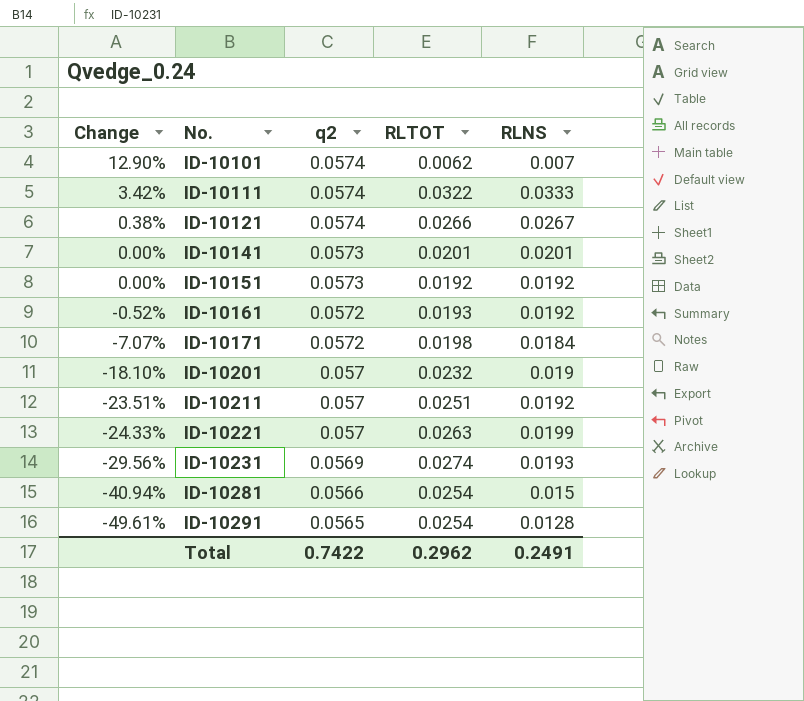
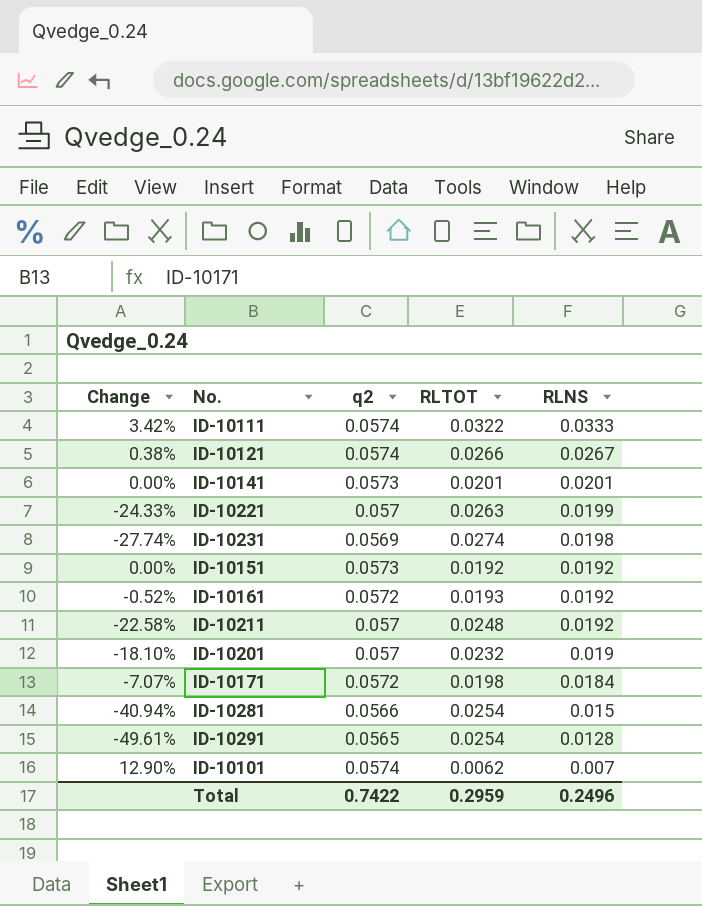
row order: Change descending -> RLNS descending
ID-10231 | Change: -29.56% -> -27.74%
ID-10231 | RLNS: 0.0193 -> 0.0198
ID-10211 | Change: -23.51% -> -22.58%
ID-10211 | RLTOT: 0.0251 -> 0.0248
Total | RLTOT: 0.2962 -> 0.2959
Total | RLNS: 0.2491 -> 0.2496

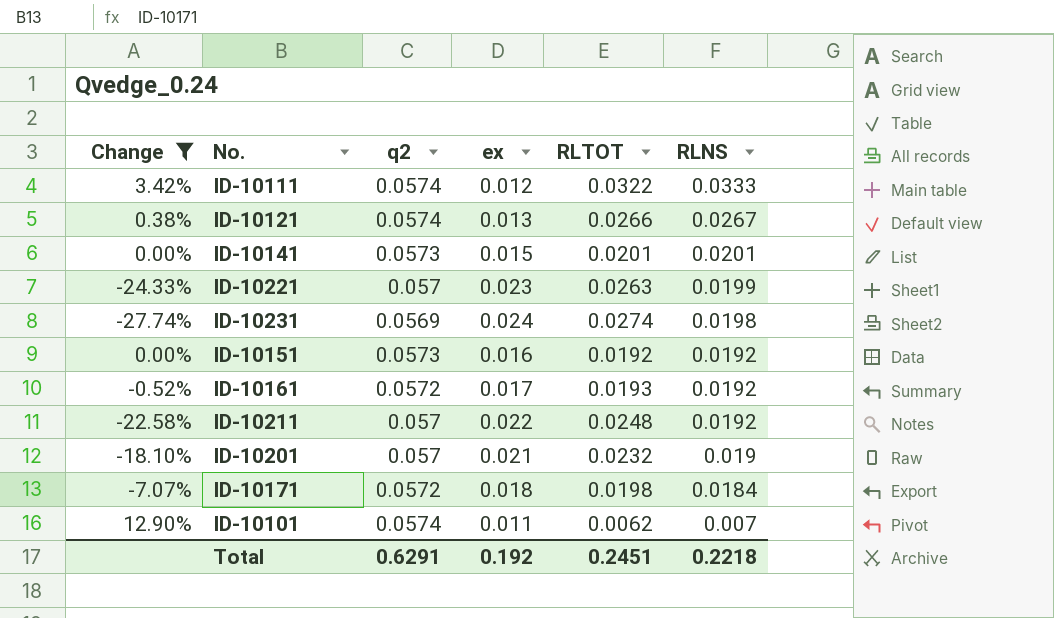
filter: none -> Change >= -27.74%
column ex | position: none -> 4
Total | q2: 0.7422 -> 0.6291
Total | RLTOT: 0.2959 -> 0.2451
Total | RLNS: 0.2496 -> 0.2218

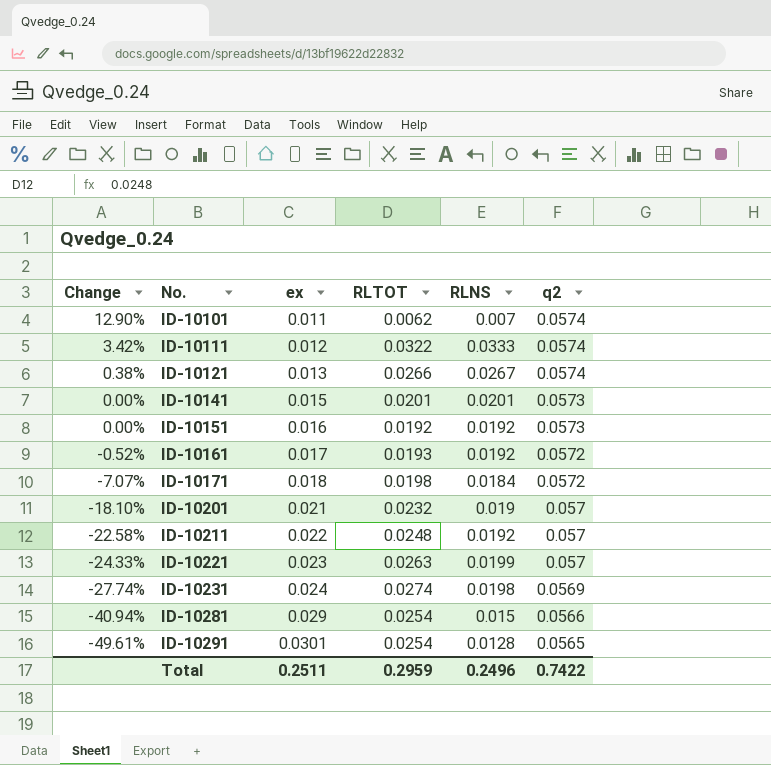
filter: Change >= -27.74% -> none
row order: RLNS descending -> Change descending
column q2 | position: 3 -> 6
Total | ex: 0.192 -> 0.2511
Total | RLTOT: 0.2451 -> 0.2959
Total | RLNS: 0.2218 -> 0.2496
Total | q2: 0.6291 -> 0.7422

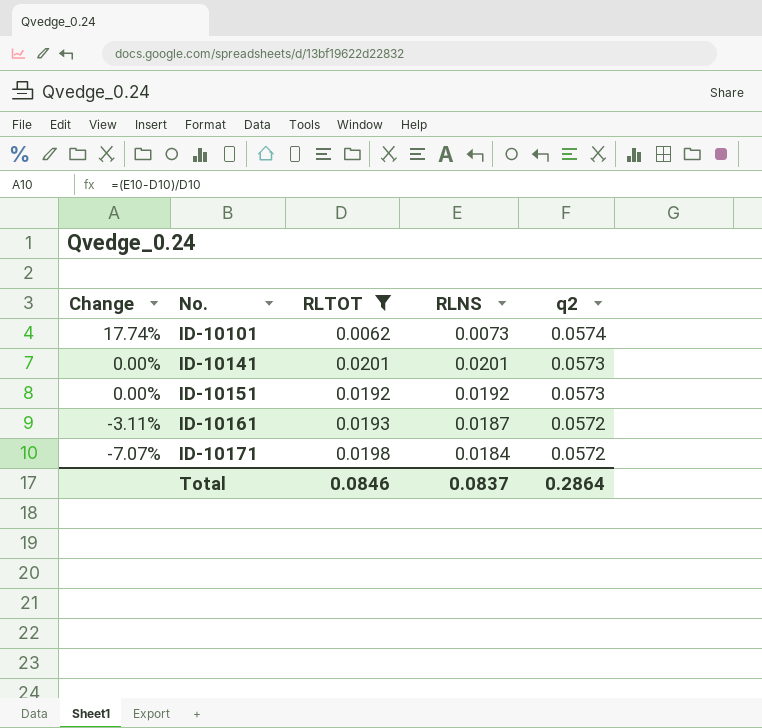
filter: none -> RLTOT <= 0.0201
column ex | position: 3 -> none
ID-10101 | Change: 12.90% -> 17.74%
ID-10101 | RLNS: 0.007 -> 0.0073
ID-10161 | Change: -0.52% -> -3.11%
ID-10161 | RLNS: 0.0192 -> 0.0187
Total | RLTOT: 0.2959 -> 0.0846
Total | RLNS: 0.2496 -> 0.0837
Total | q2: 0.7422 -> 0.2864

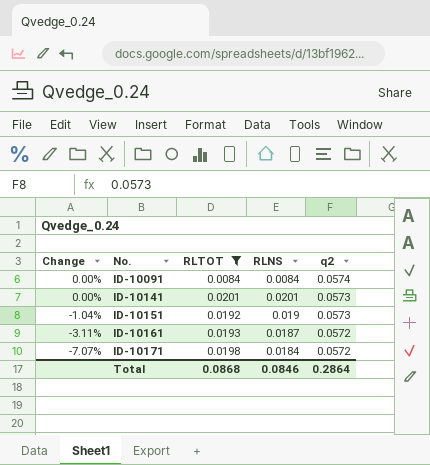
row ID-10101: 17.74% | 0.0062 | 0.0073 | 0.0574 -> none
row ID-10091: none -> 0.00% | 0.0084 | 0.0084 | 0.0574
ID-10151 | Change: 0.00% -> -1.04%
ID-10151 | RLNS: 0.0192 -> 0.019
Total | RLTOT: 0.0846 -> 0.0868
Total | RLNS: 0.0837 -> 0.0846

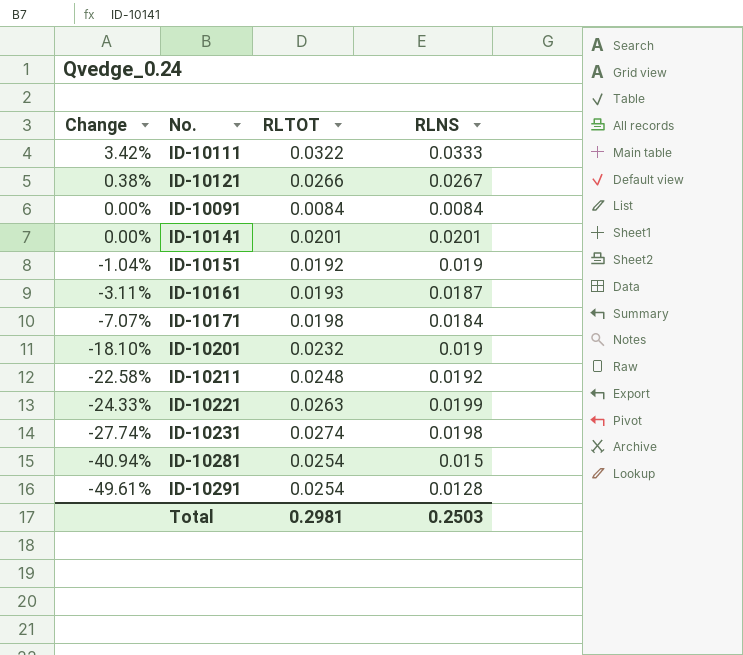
filter: RLTOT <= 0.0201 -> none
column q2 | position: 5 -> none
Total | RLTOT: 0.0868 -> 0.2981
Total | RLNS: 0.0846 -> 0.2503

